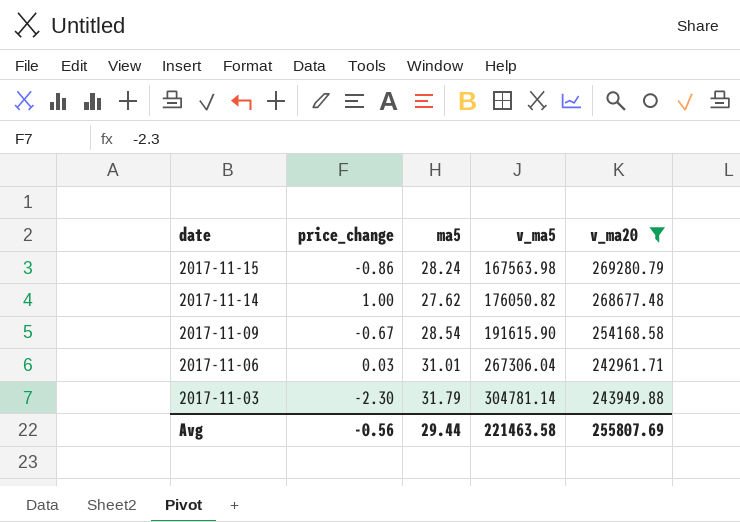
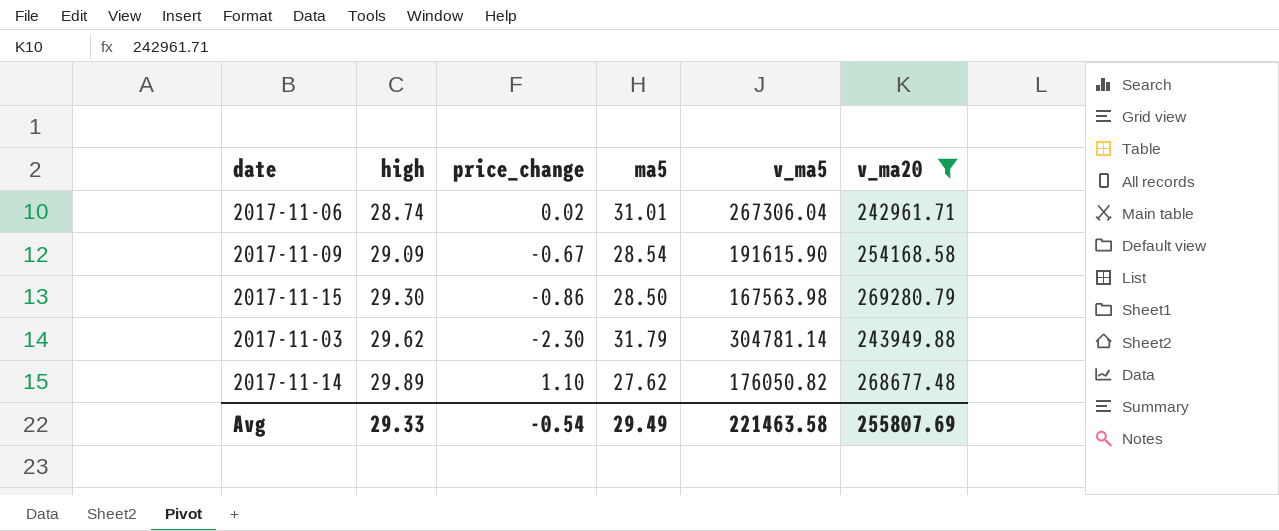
row order: date descending -> high ascending
column high | position: none -> 2
2017-11-06 | price_change: 0.03 -> 0.02
2017-11-15 | ma5: 28.24 -> 28.50
2017-11-14 | price_change: 1.00 -> 1.10
Avg | price_change: -0.56 -> -0.54
Avg | ma5: 29.44 -> 29.49

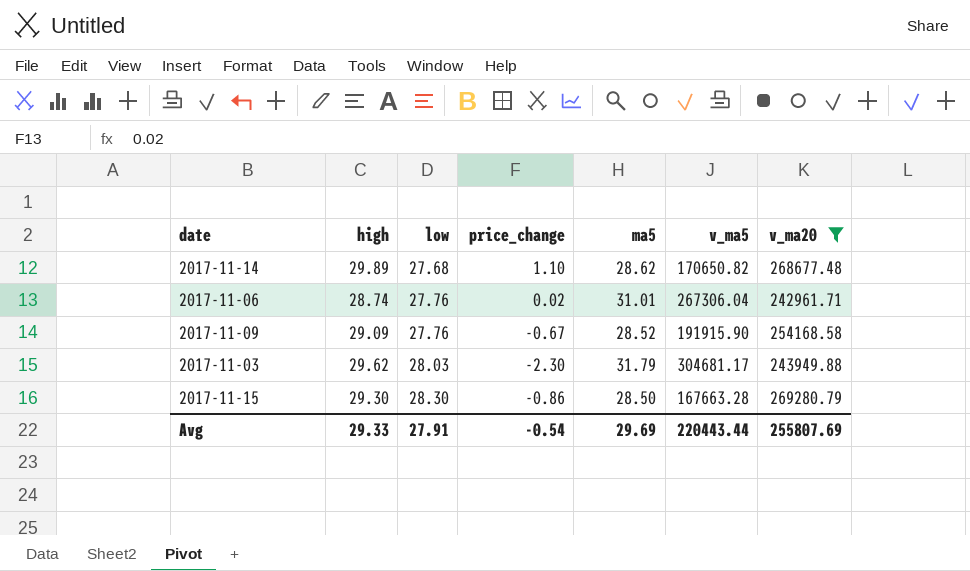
row order: high ascending -> low ascending
column low | position: none -> 3
2017-11-14 | ma5: 27.62 -> 28.62
2017-11-14 | v_ma5: 176050.82 -> 170650.82
2017-11-09 | ma5: 28.54 -> 28.52
2017-11-09 | v_ma5: 191615.90 -> 191915.90
2017-11-03 | v_ma5: 304781.14 -> 304681.17
2017-11-15 | v_ma5: 167563.98 -> 167663.28
Avg | ma5: 29.49 -> 29.69
Avg | v_ma5: 221463.58 -> 220443.44

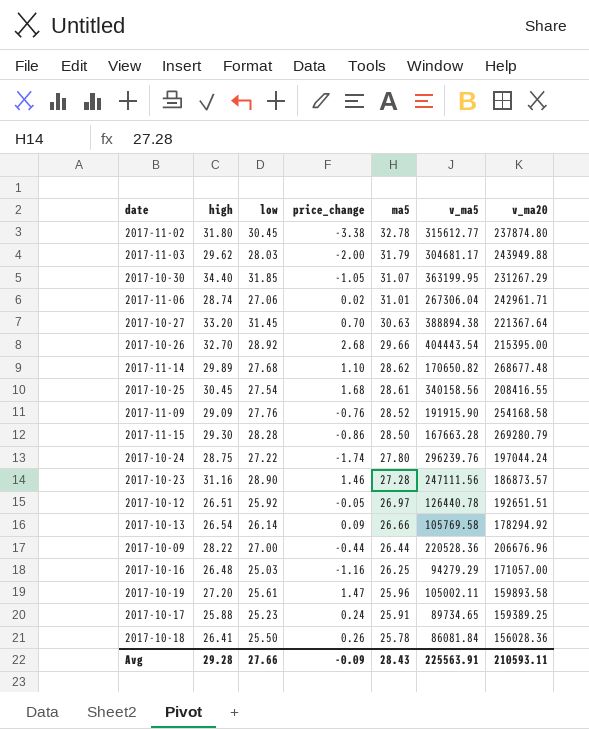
filter: v_ma20 >= 242961.71 -> none
row order: low ascending -> ma5 descending
2017-11-03 | price_change: -2.30 -> -2.00
2017-11-06 | low: 27.76 -> 27.06
2017-11-09 | price_change: -0.67 -> -0.76
2017-11-15 | low: 28.30 -> 28.28
Avg | high: 29.33 -> 29.28
Avg | low: 27.91 -> 27.66
Avg | price_change: -0.54 -> -0.09
Avg | ma5: 29.69 -> 28.43
Avg | v_ma5: 220443.44 -> 225563.91
Avg | v_ma20: 255807.69 -> 210593.11

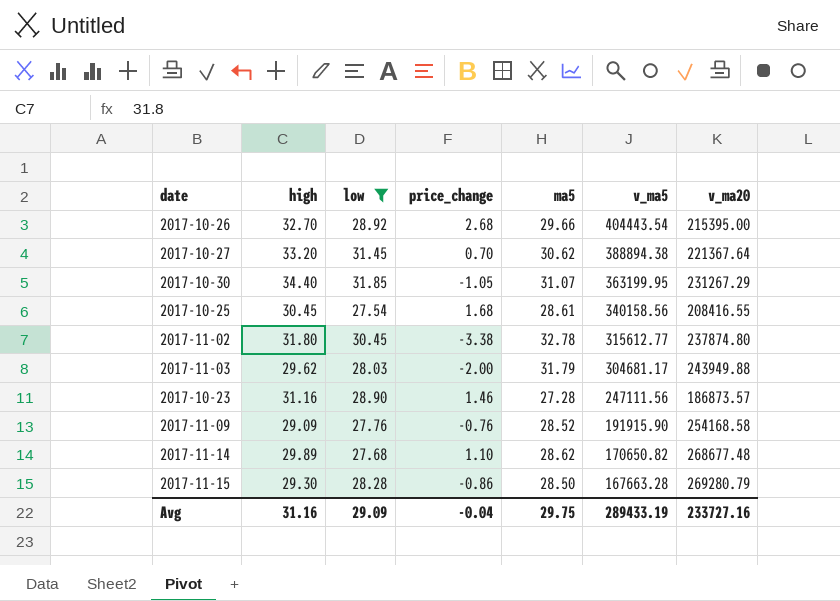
filter: none -> low >= 27.54
row order: ma5 descending -> v_ma5 descending
2017-10-27 | ma5: 30.63 -> 30.62
Avg | high: 29.28 -> 31.16
Avg | low: 27.66 -> 29.09
Avg | price_change: -0.09 -> -0.04
Avg | ma5: 28.43 -> 29.75
Avg | v_ma5: 225563.91 -> 289433.19
Avg | v_ma20: 210593.11 -> 233727.16

